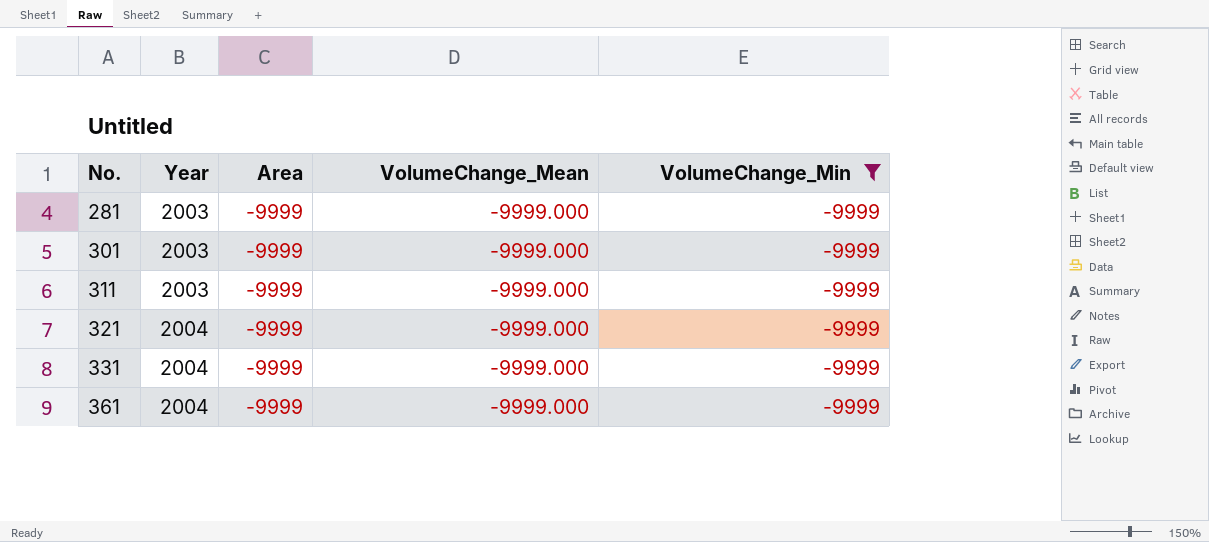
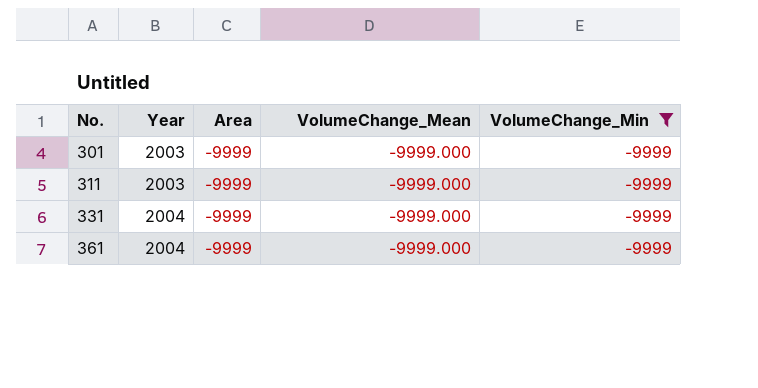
row 281: 2003 | -9999 | -9999.000 | -9999 -> none
row 321: 2004 | -9999 | -9999.000 | -9999 -> none

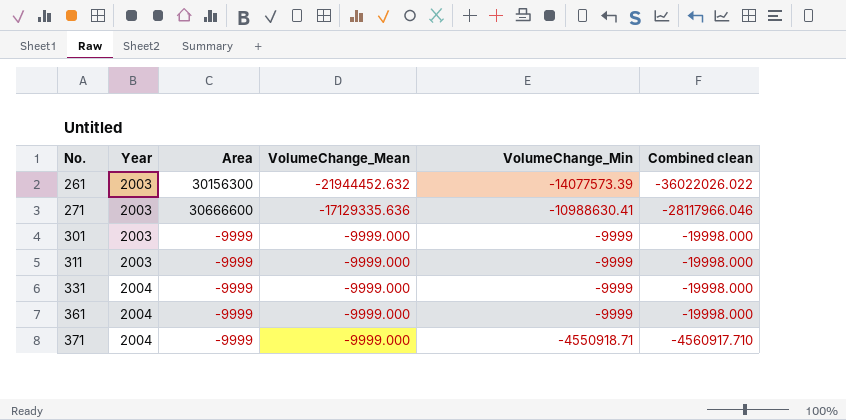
filter: VolumeChange_Min = -9999 -> none
column Combined clean | formula: none -> [VolumeChange_Mean] + [VolumeChange_Min]

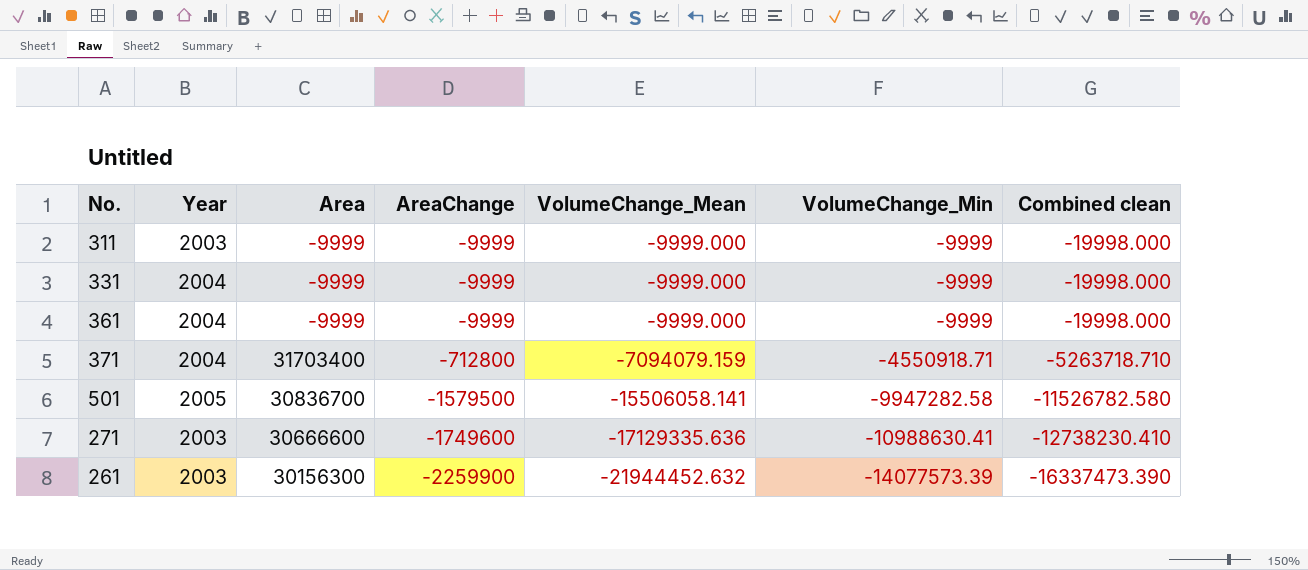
row order: No. ascending -> AreaChange descending
column AreaChange | position: none -> 4
column Combined clean | formula: [VolumeChange_Mean] + [VolumeChange_Min] -> [AreaChange] + [VolumeChange_Min]
row 301: 2003 | -9999 | -9999.000 | -9999 | -19998.000 -> none
371 | Area: -9999 -> 31703400
371 | VolumeChange_Mean: -9999.000 -> -7094079.159
row 501: none -> 2005 | 30836700 | -1579500 | -15506058.141 | -9947282.58 | -11526782.580

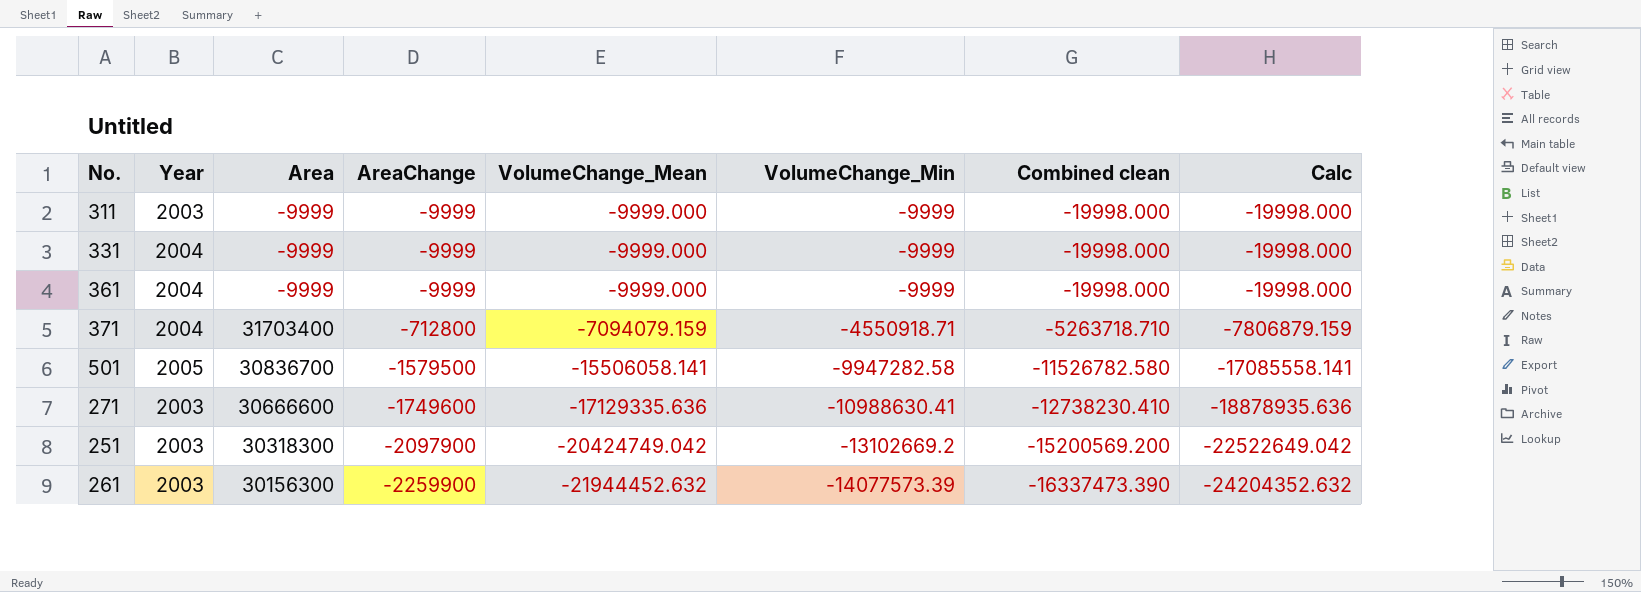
column Calc | formula: none -> [AreaChange] + [VolumeChange_Mean]
row 251: none -> 2003 | 30318300 | -2097900 | -20424749.042 | -13102669.2 | -15200569.200 | -22522649.042

